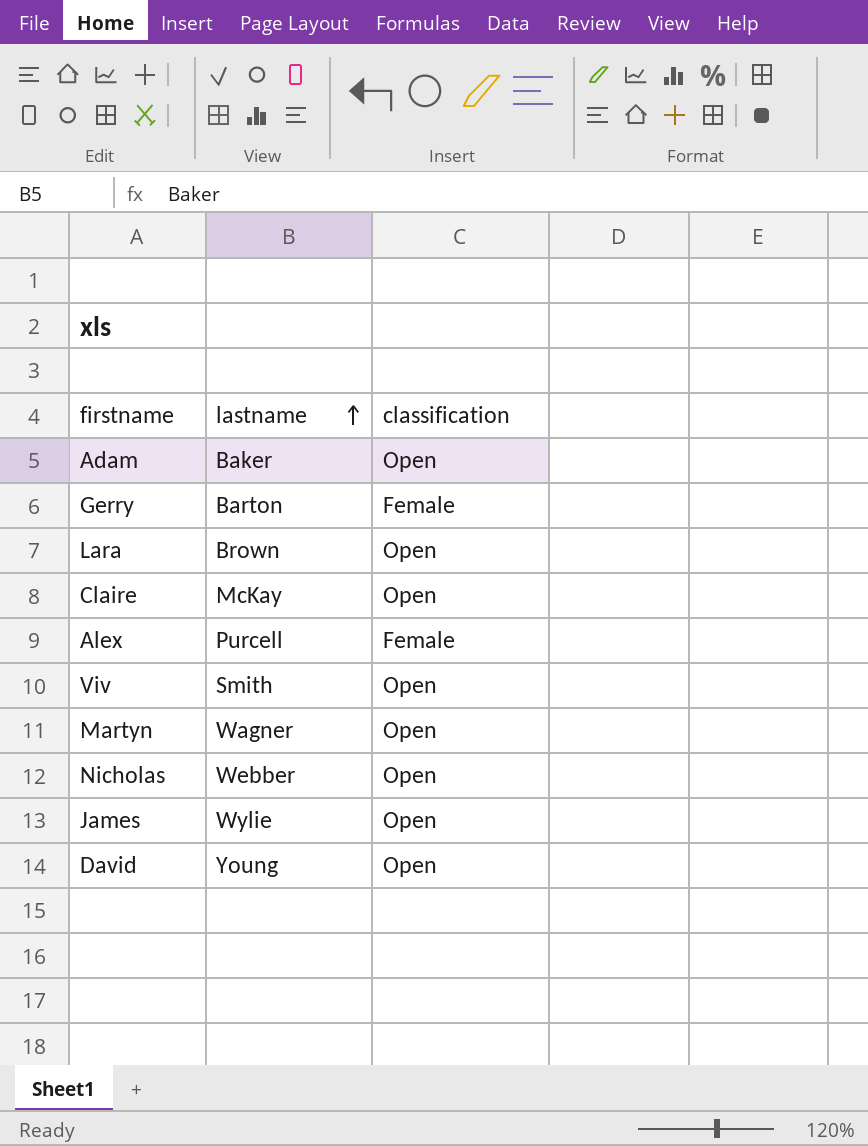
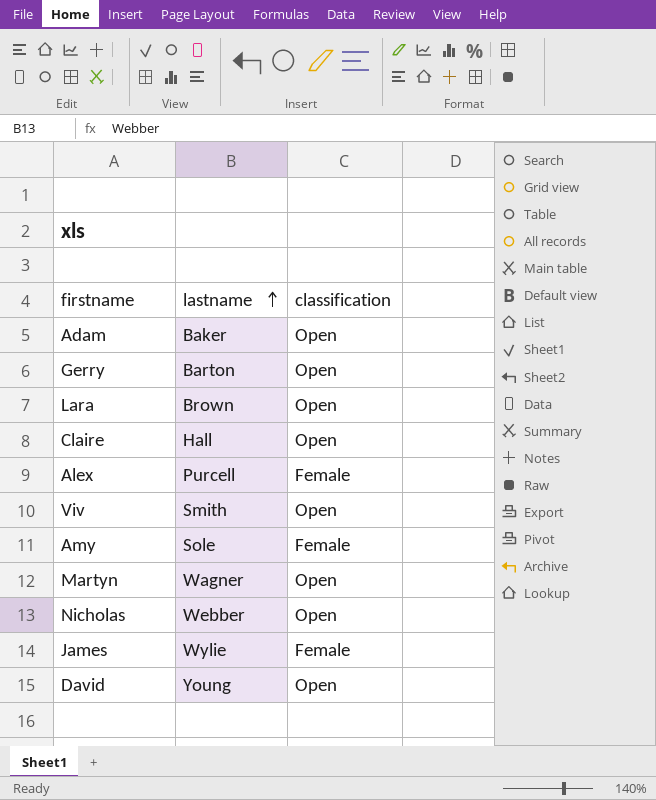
Gerry | classification: Female -> Open
Claire | lastname: McKay -> Hall
row Amy: none -> Sole | Female
James | classification: Open -> Female

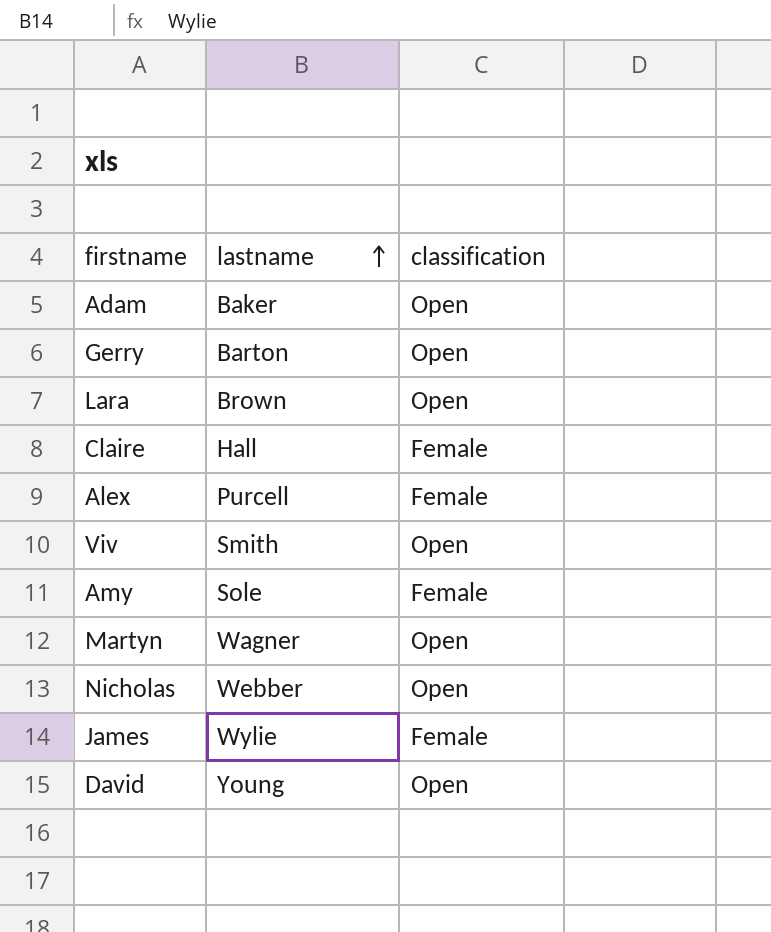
Claire | classification: Open -> Female

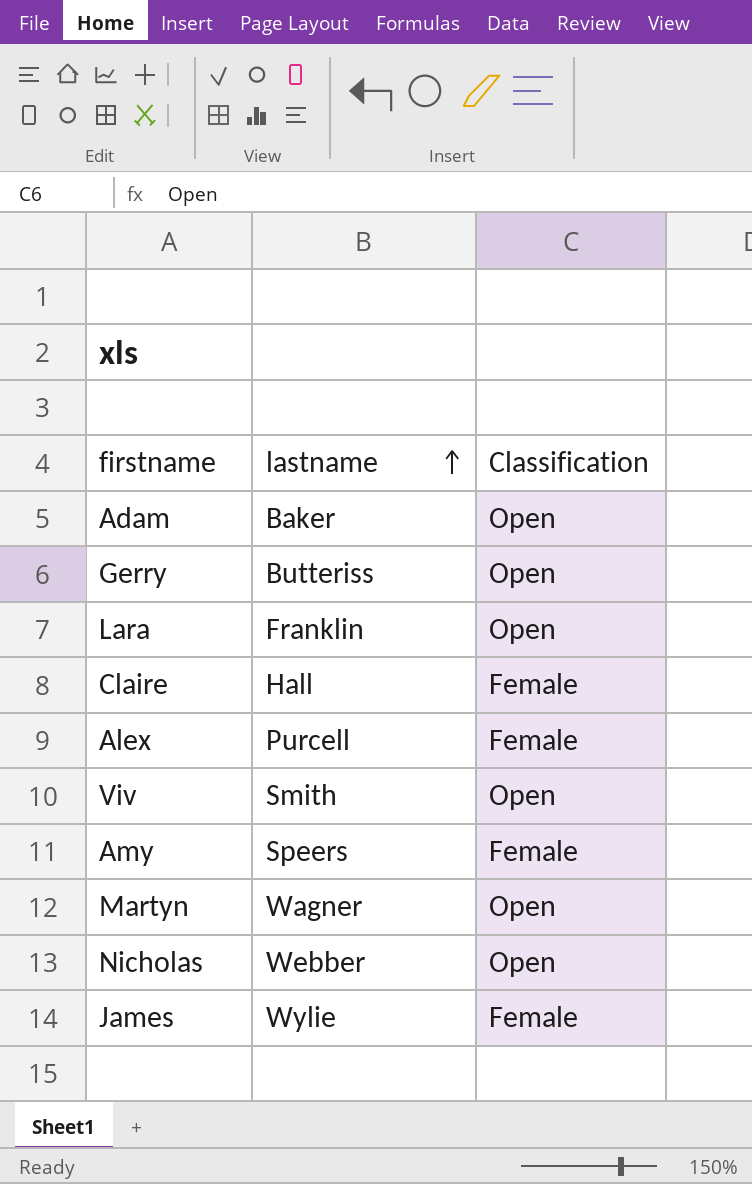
column name: classification -> Classification
row David: Young | Open -> none
Gerry | lastname: Barton -> Butteriss
Lara | lastname: Brown -> Franklin
Amy | lastname: Sole -> Speers

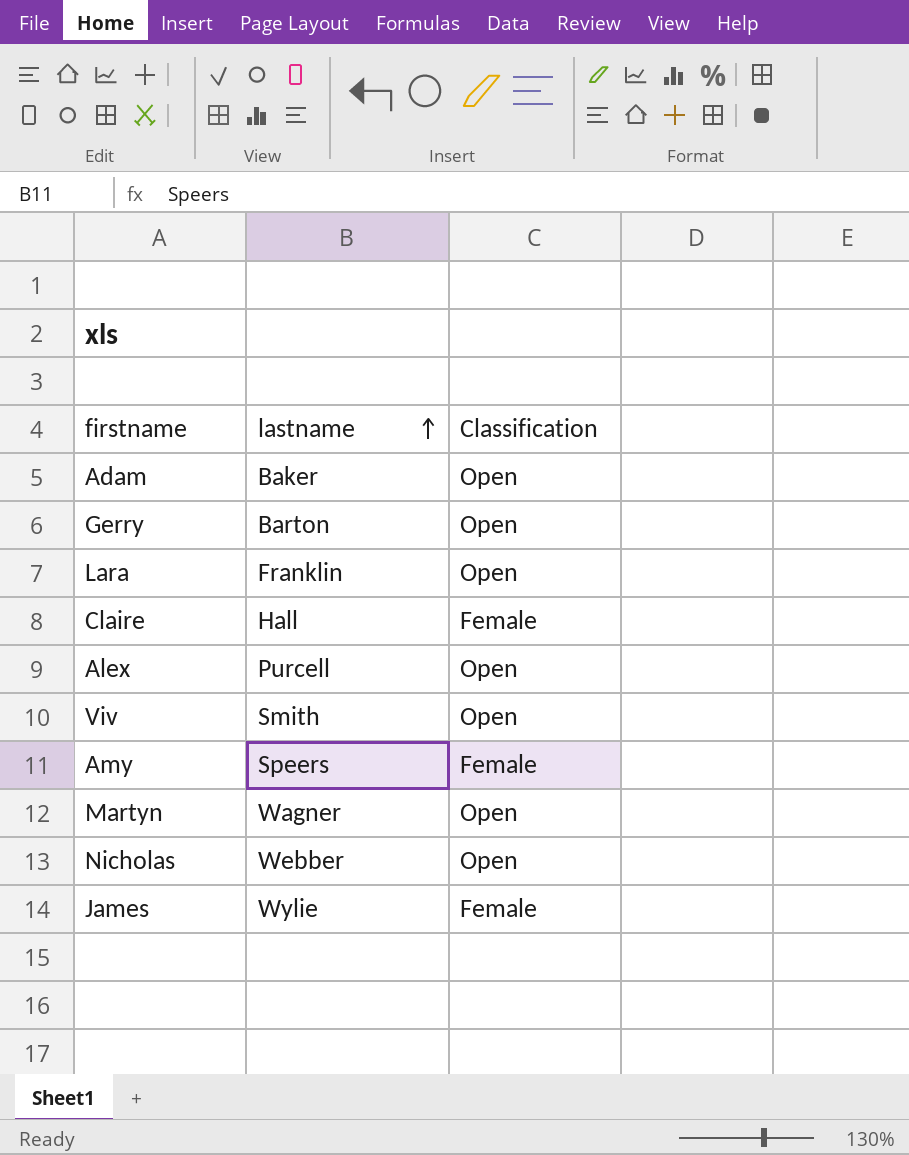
Gerry | lastname: Butteriss -> Barton
Alex | Classification: Female -> Open

